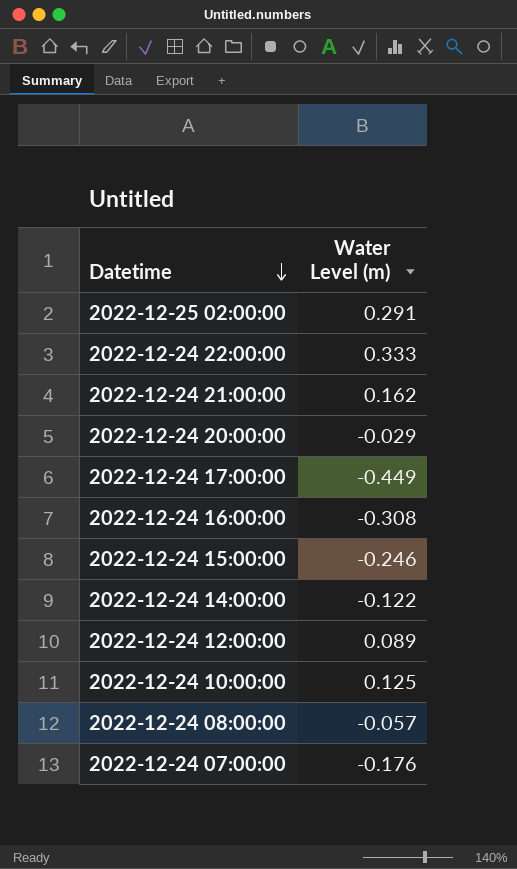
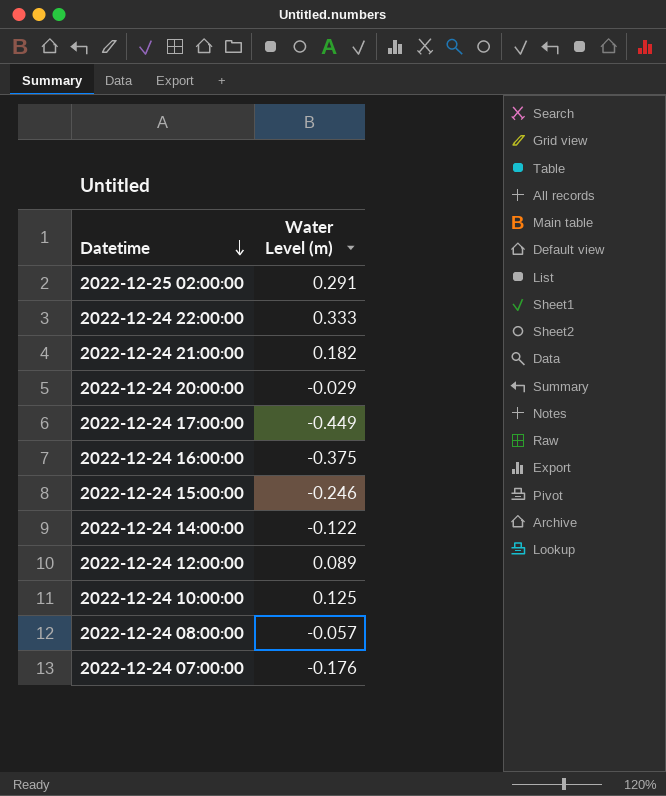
2022-12-24 21:00:00 | Water Level (m): 0.162 -> 0.182
2022-12-24 16:00:00 | Water Level (m): -0.308 -> -0.375

